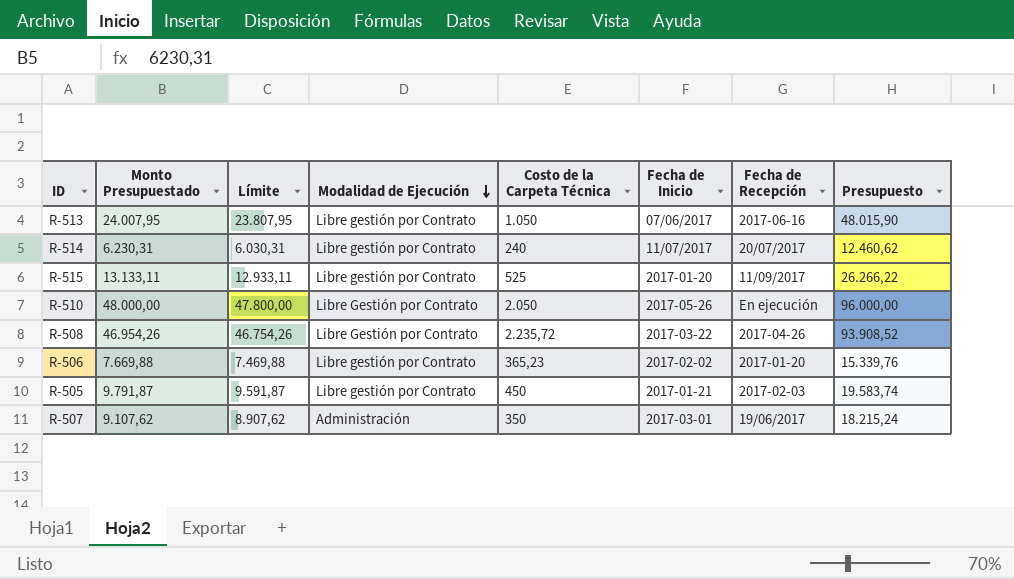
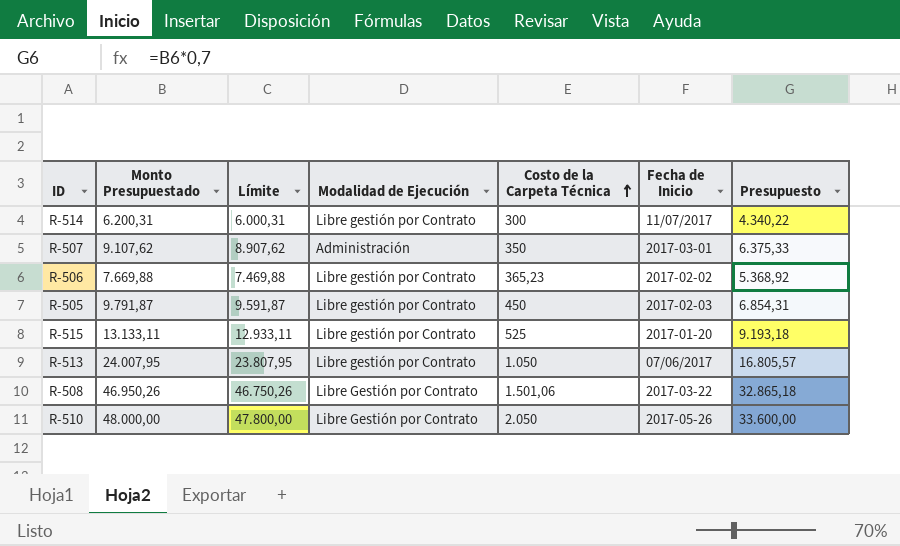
row order: Modalidad de Ejecución descending -> Costo de la Carpeta Técnica ascending
column Fecha de Recepción | position: 7 -> none
column Presupuesto | formula: [Monto Presupuestado] * 2 -> [Monto Presupuestado] * 0,7
R-514 | Monto Presupuestado: 6.230,31 -> 6.200,31
R-514 | Límite: 6.030,31 -> 6.000,31
R-514 | Costo de la Carpeta Técnica: 240 -> 300
R-505 | Fecha de Inicio: 2017-01-21 -> 2017-02-03
R-508 | Monto Presupuestado: 46.954,26 -> 46.950,26
R-508 | Límite: 46.754,26 -> 46.750,26
R-508 | Costo de la Carpeta Técnica: 2.235,72 -> 1.501,06

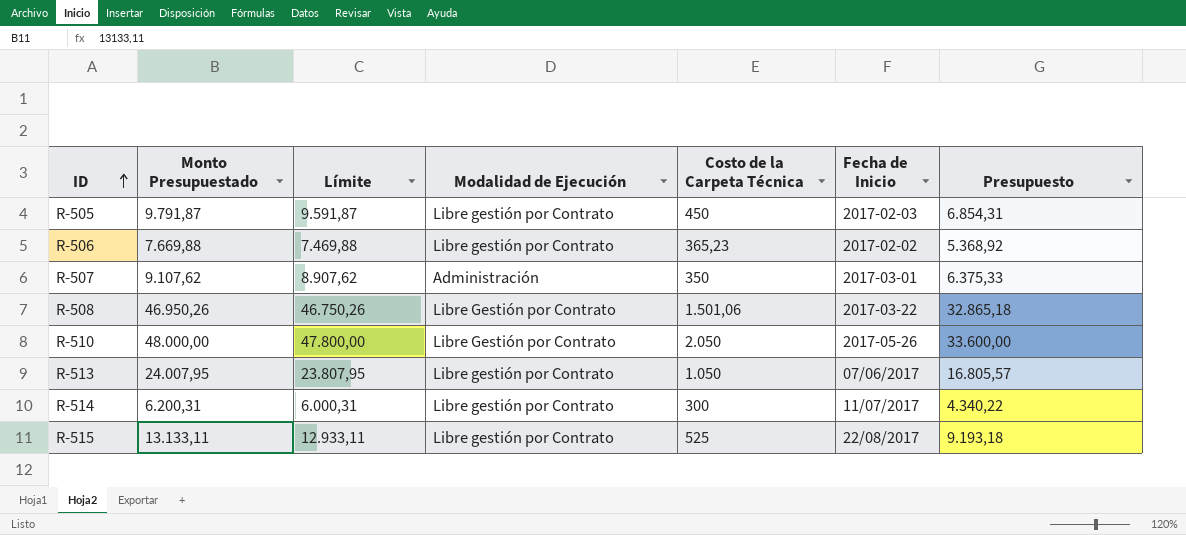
row order: Costo de la Carpeta Técnica ascending -> ID ascending
R-515 | Fecha de Inicio: 2017-01-20 -> 22/08/2017

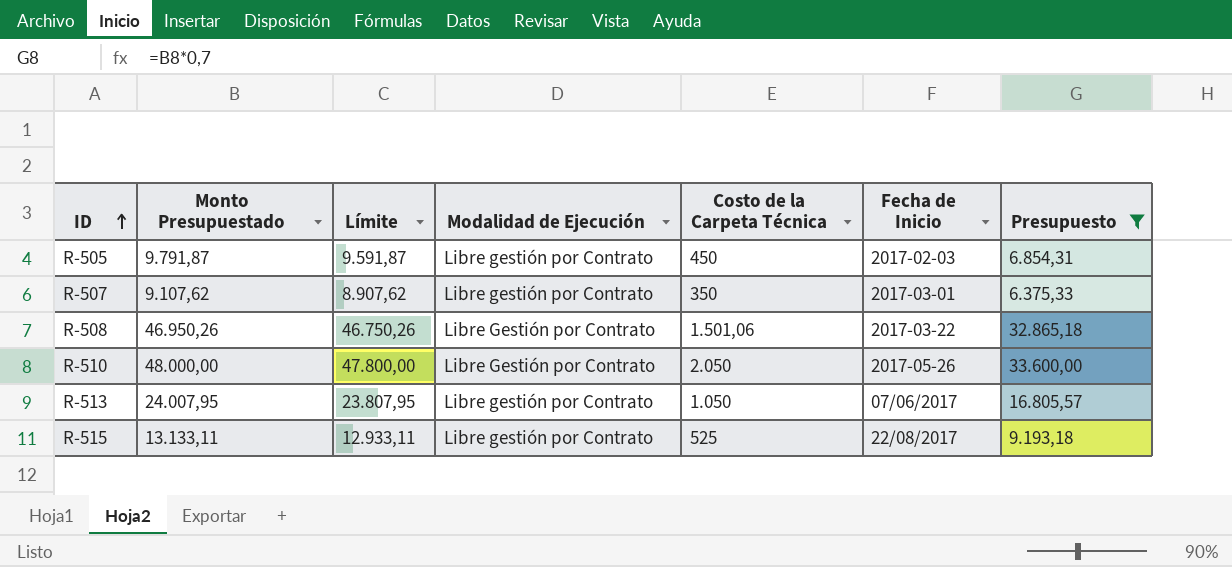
filter: none -> Presupuesto >= 6.375,33
R-507 | Modalidad de Ejecución: Administración -> Libre gestión por Contrato

